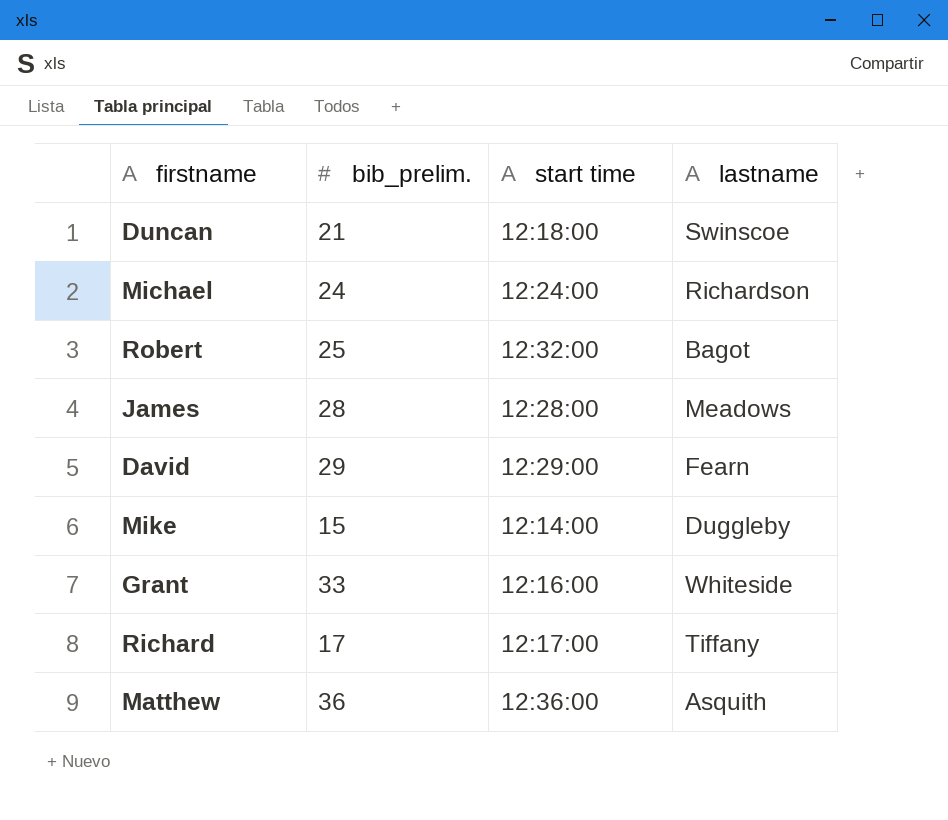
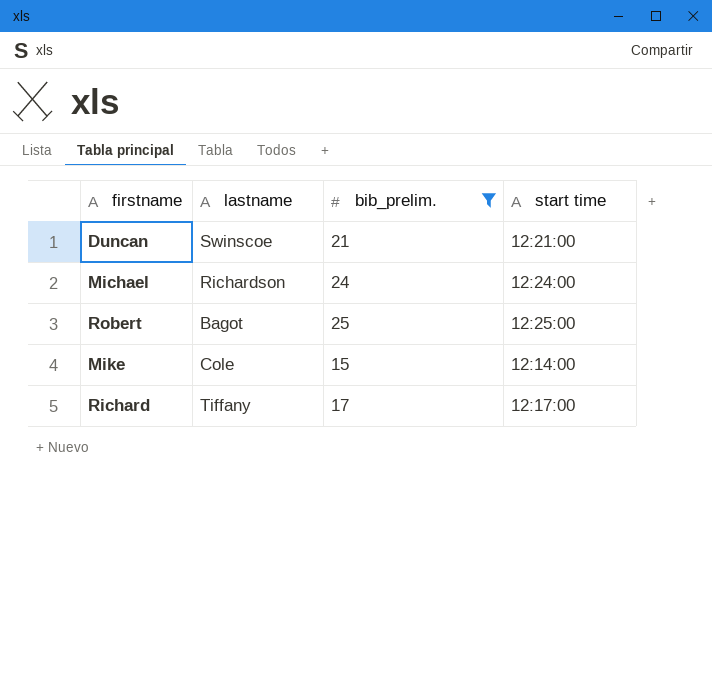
filter: none -> bib_prelim. <= 25
column lastname | position: 4 -> 2
Duncan | start time: 12:18:00 -> 12:21:00
Robert | start time: 12:32:00 -> 12:25:00
Mike | lastname: Duggleby -> Cole

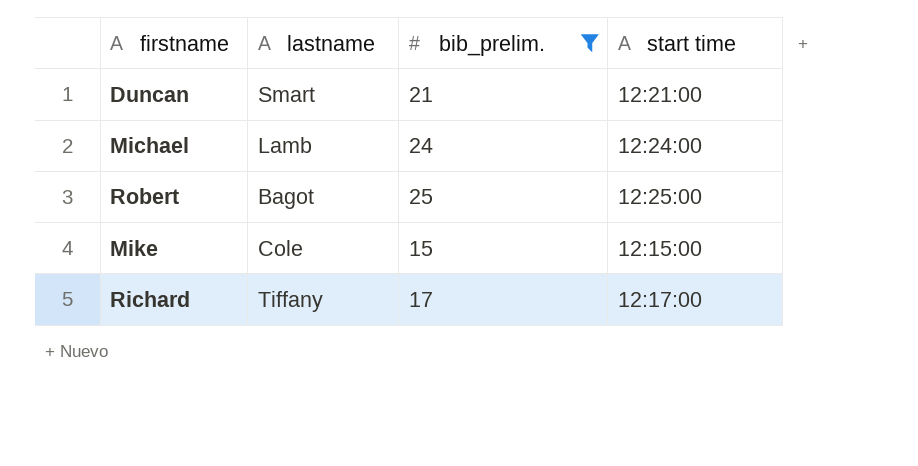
Duncan | lastname: Swinscoe -> Smart
Michael | lastname: Richardson -> Lamb
Mike | start time: 12:14:00 -> 12:15:00

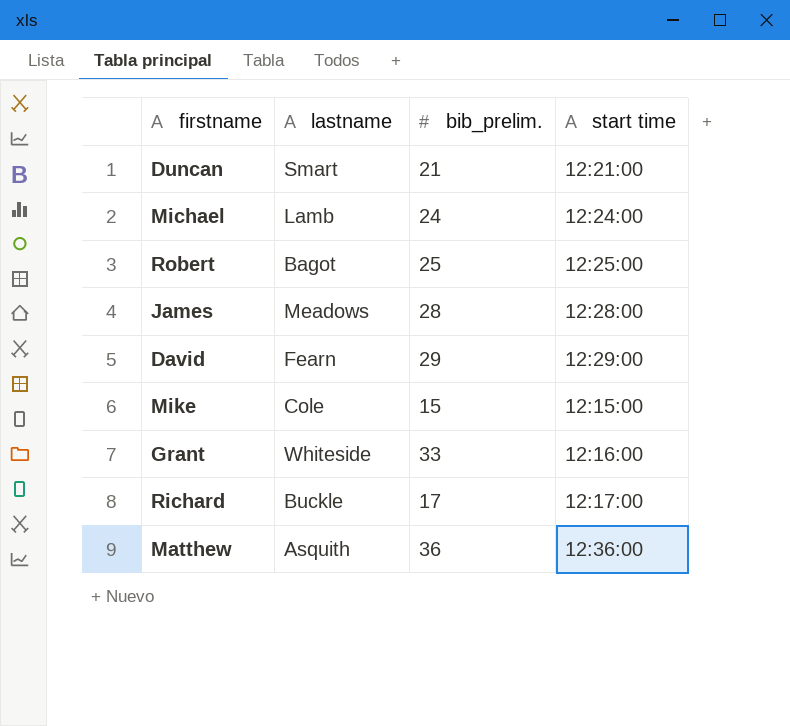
filter: bib_prelim. <= 25 -> none
Richard | lastname: Tiffany -> Buckle

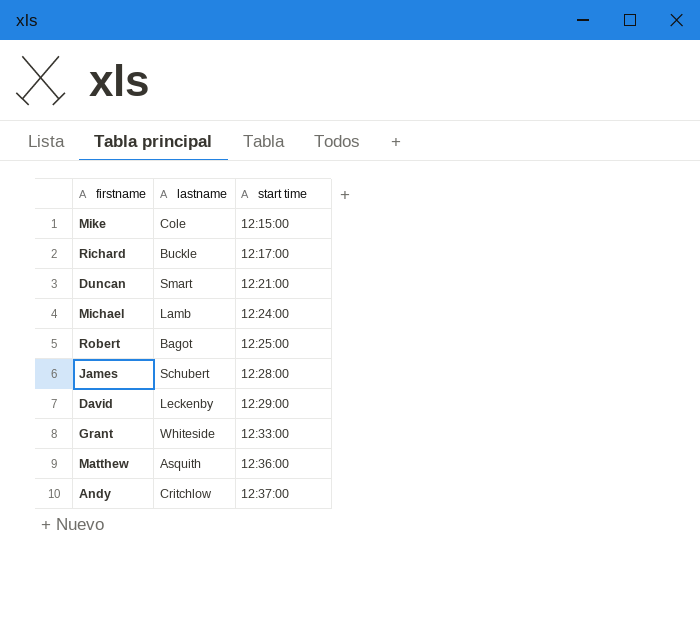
row order: none -> start time ascending
column bib_prelim. | position: 3 -> none
James | lastname: Meadows -> Schubert
David | lastname: Fearn -> Leckenby
Grant | start time: 12:16:00 -> 12:33:00
row Andy: none -> Critchlow | 12:37:00

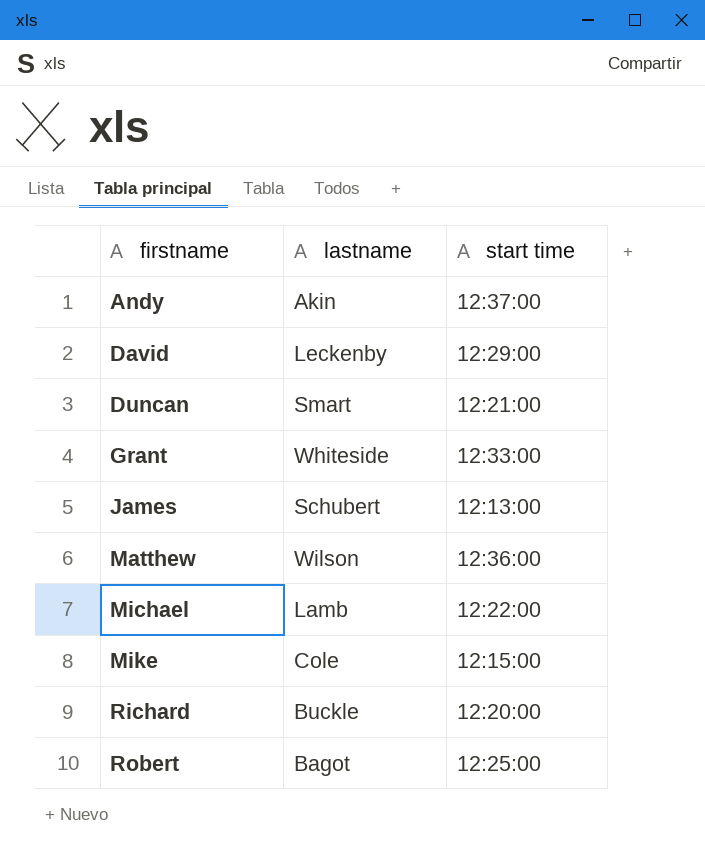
row order: start time ascending -> firstname ascending
Andy | lastname: Critchlow -> Akin
James | start time: 12:28:00 -> 12:13:00
Matthew | lastname: Asquith -> Wilson
Michael | start time: 12:24:00 -> 12:22:00
Richard | start time: 12:17:00 -> 12:20:00

